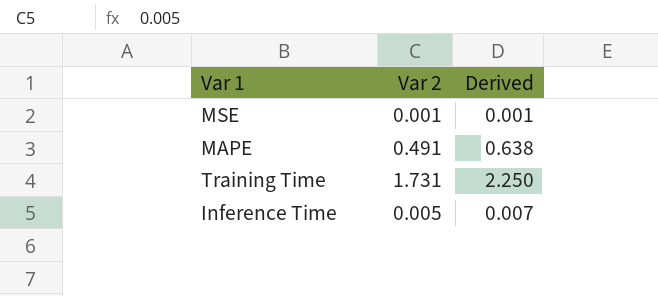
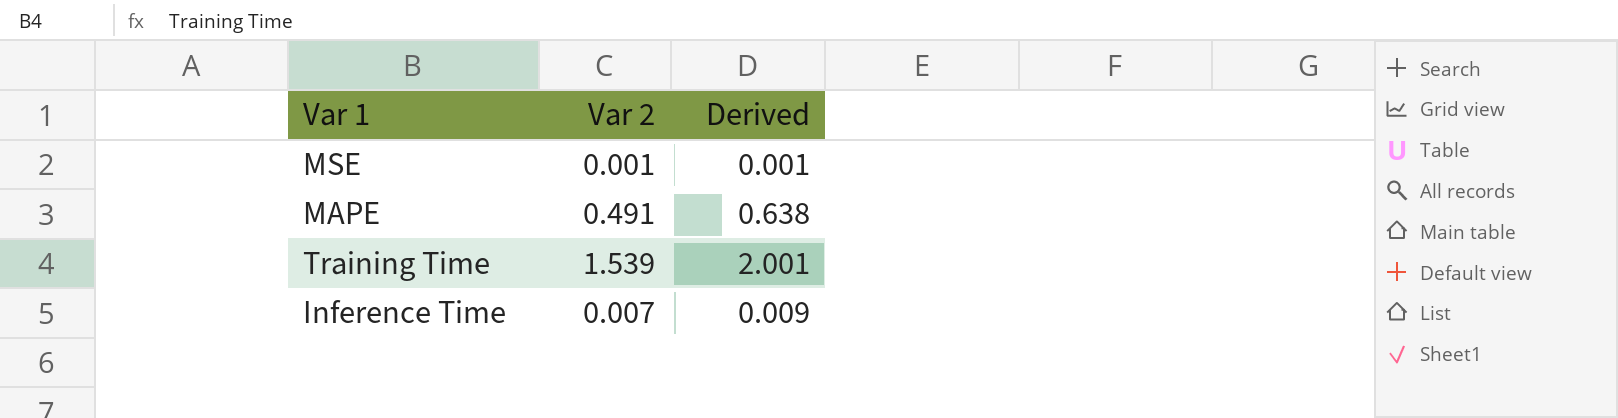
Training Time | Var 2: 1.731 -> 1.539
Training Time | Derived: 2.250 -> 2.001
Inference Time | Var 2: 0.005 -> 0.007
Inference Time | Derived: 0.007 -> 0.009

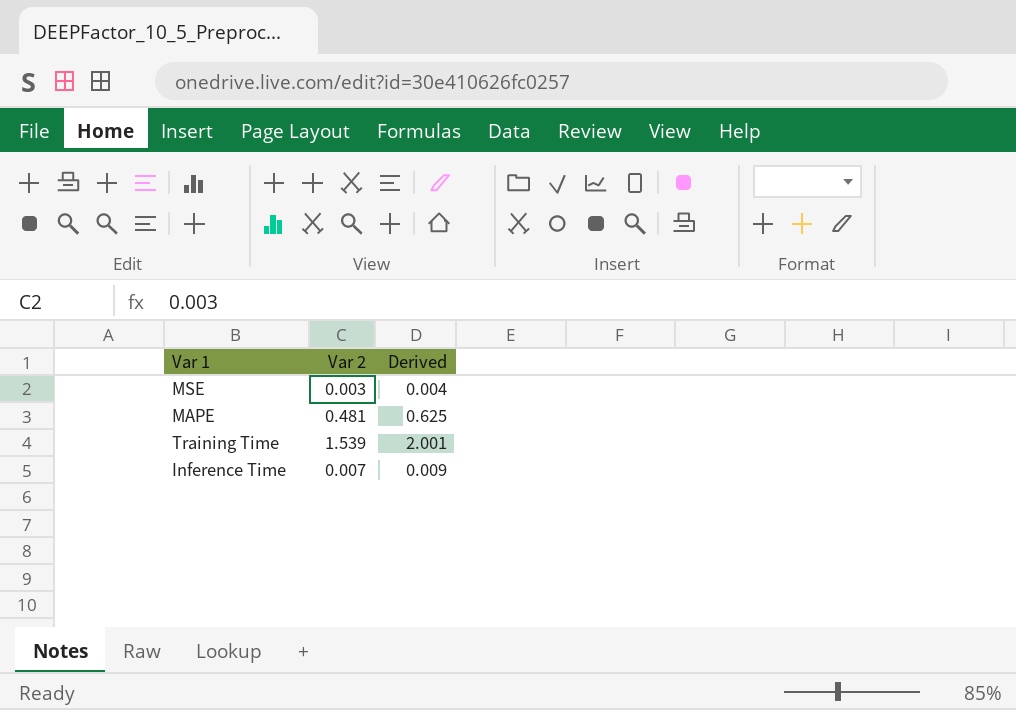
MSE | Var 2: 0.001 -> 0.003
MSE | Derived: 0.001 -> 0.004
MAPE | Var 2: 0.491 -> 0.481
MAPE | Derived: 0.638 -> 0.625

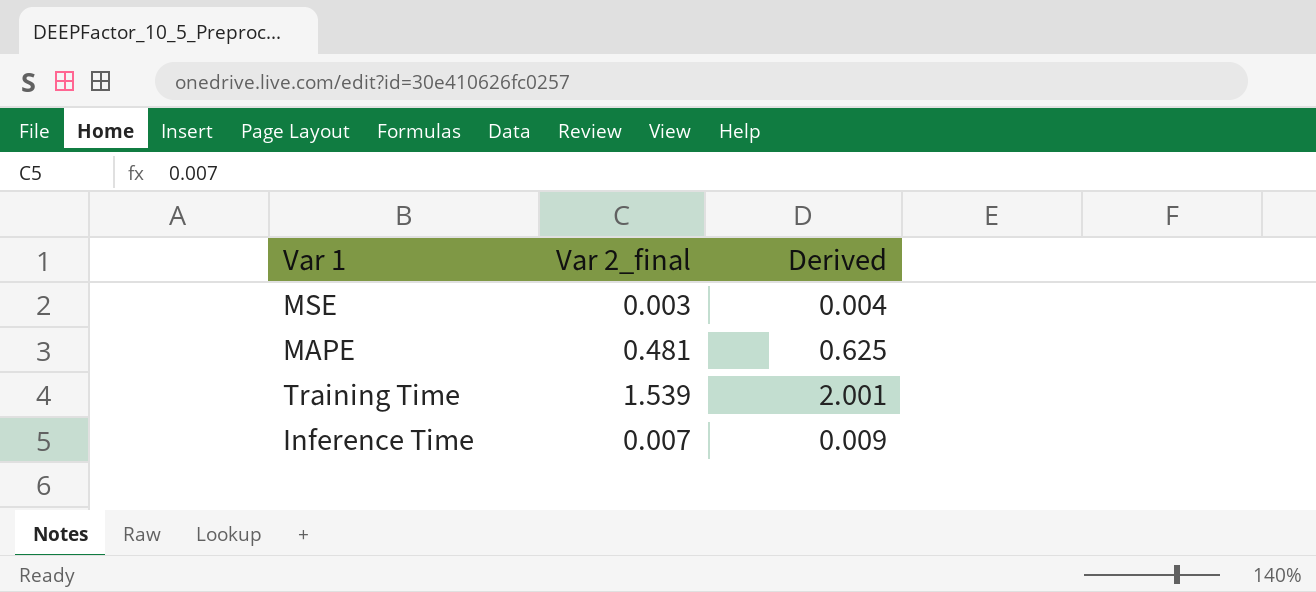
column name: Var 2 -> Var 2_final

